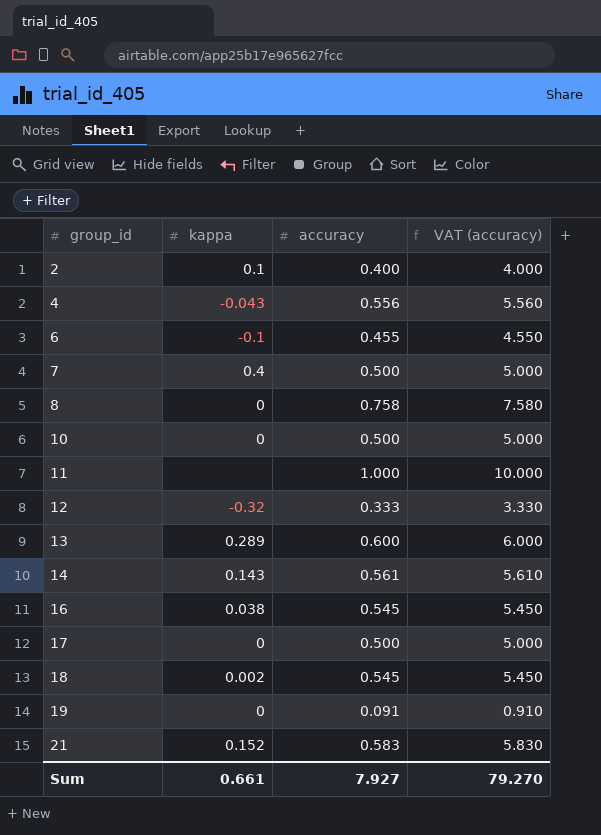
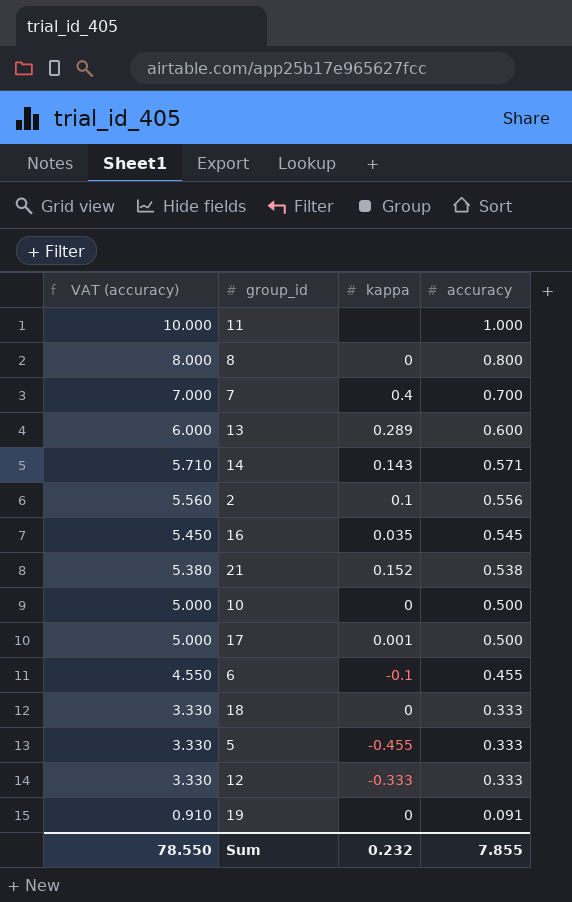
row order: group_id ascending -> VAT (accuracy) descending
column VAT (accuracy) | position: 4 -> 1
row 4: -0.043 | 0.556 | 5.560 -> none
8 | VAT (accuracy): 7.580 -> 8.000
8 | accuracy: 0.758 -> 0.800
7 | VAT (accuracy): 5.000 -> 7.000
7 | accuracy: 0.500 -> 0.700
14 | VAT (accuracy): 5.610 -> 5.710
14 | accuracy: 0.561 -> 0.571
2 | VAT (accuracy): 4.000 -> 5.560
2 | accuracy: 0.400 -> 0.556
16 | kappa: 0.038 -> 0.035
21 | VAT (accuracy): 5.830 -> 5.380
21 | accuracy: 0.583 -> 0.538
17 | kappa: 0 -> 0.001
18 | VAT (accuracy): 5.450 -> 3.330
18 | kappa: 0.002 -> 0
18 | accuracy: 0.545 -> 0.333
row 5: none -> 3.330 | -0.455 | 0.333
12 | kappa: -0.32 -> -0.333
Sum | VAT (accuracy): 79.270 -> 78.550
Sum | kappa: 0.661 -> 0.232
Sum | accuracy: 7.927 -> 7.855

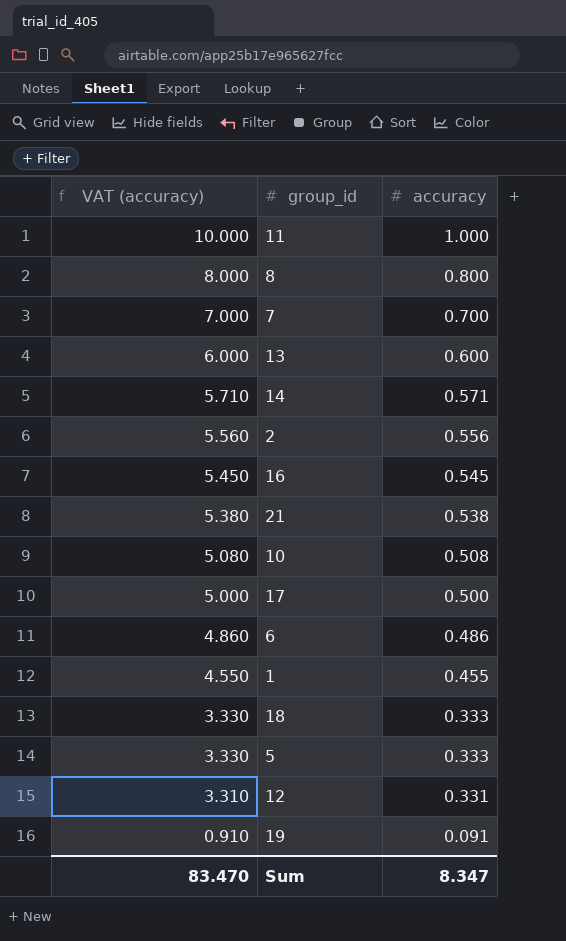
column kappa | position: 3 -> none
10 | VAT (accuracy): 5.000 -> 5.080
10 | accuracy: 0.500 -> 0.508
6 | VAT (accuracy): 4.550 -> 4.860
6 | accuracy: 0.455 -> 0.486
row 1: none -> 4.550 | 0.455
12 | VAT (accuracy): 3.330 -> 3.310
12 | accuracy: 0.333 -> 0.331
Sum | VAT (accuracy): 78.550 -> 83.470
Sum | accuracy: 7.855 -> 8.347

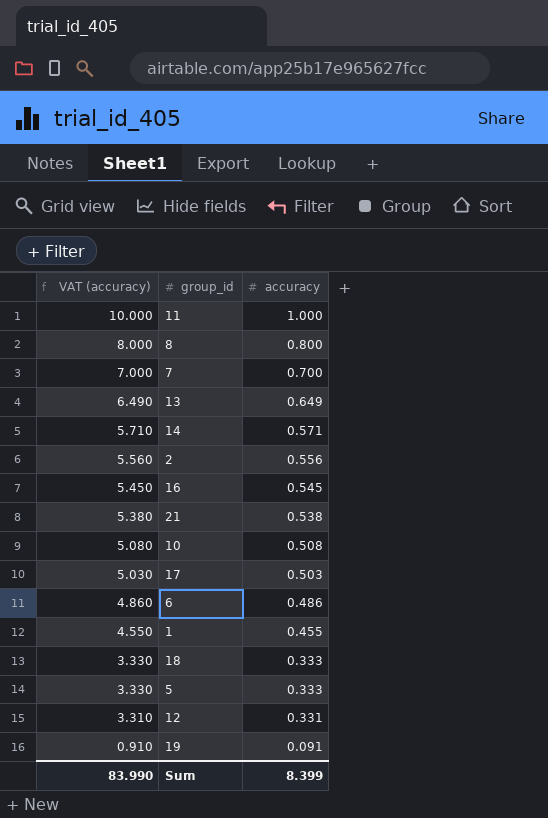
13 | VAT (accuracy): 6.000 -> 6.490
13 | accuracy: 0.600 -> 0.649
17 | VAT (accuracy): 5.000 -> 5.030
17 | accuracy: 0.500 -> 0.503
Sum | VAT (accuracy): 83.470 -> 83.990
Sum | accuracy: 8.347 -> 8.399

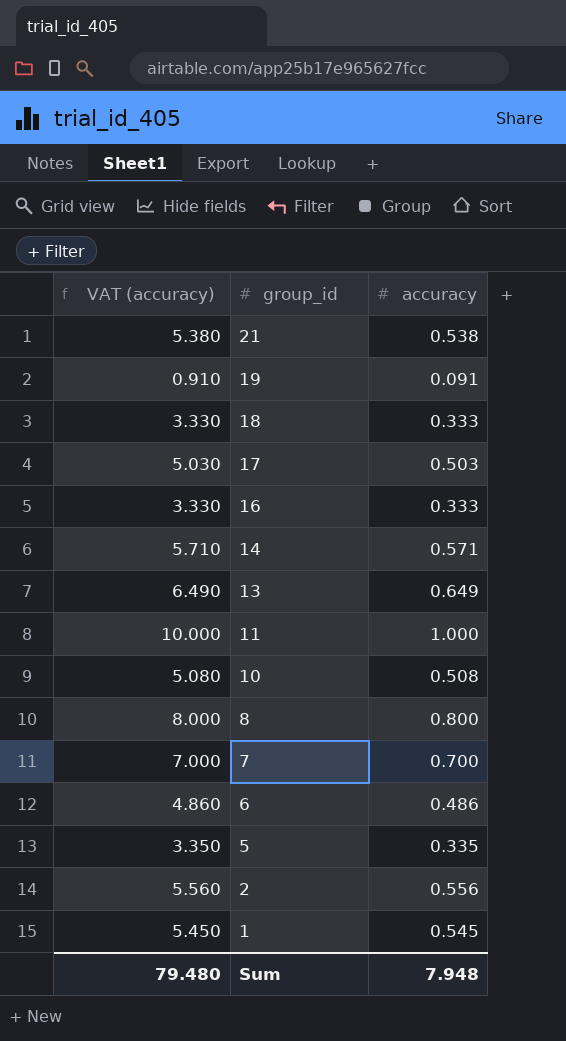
row order: VAT (accuracy) descending -> group_id descending
row 12: 3.310 | 0.331 -> none
16 | VAT (accuracy): 5.450 -> 3.330
16 | accuracy: 0.545 -> 0.333
5 | VAT (accuracy): 3.330 -> 3.350
5 | accuracy: 0.333 -> 0.335
1 | VAT (accuracy): 4.550 -> 5.450
1 | accuracy: 0.455 -> 0.545
Sum | VAT (accuracy): 83.990 -> 79.480
Sum | accuracy: 8.399 -> 7.948

